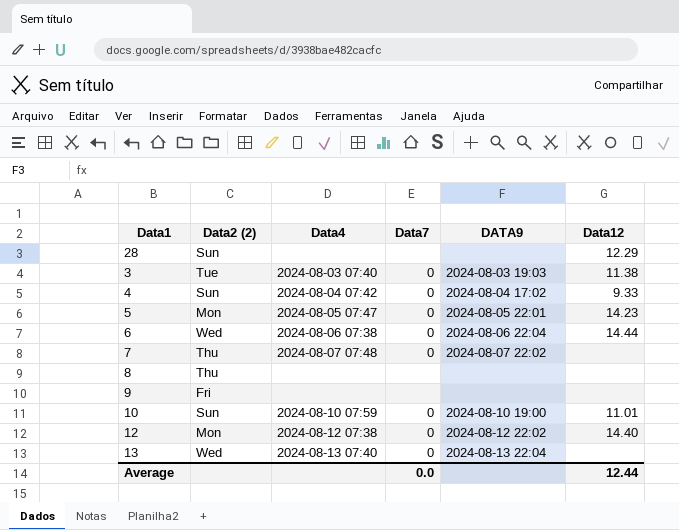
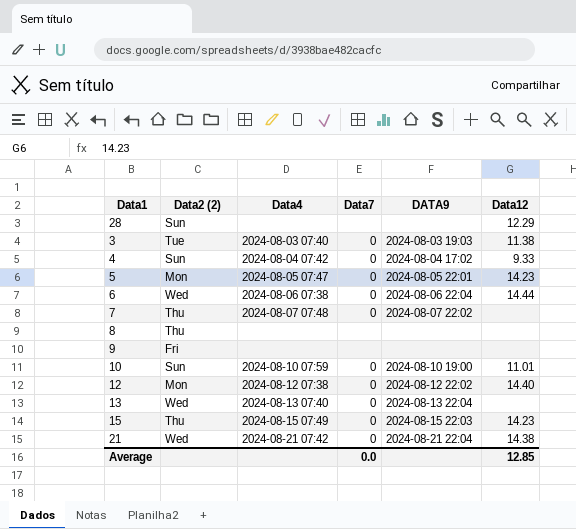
row 15: none -> Thu | 2024-08-15 07:49 | 0 | 2024-08-15 22:03 | 14.23
row 21: none -> Wed | 2024-08-21 07:42 | 0 | 2024-08-21 22:04 | 14.38
Average | Data12: 12.44 -> 12.85

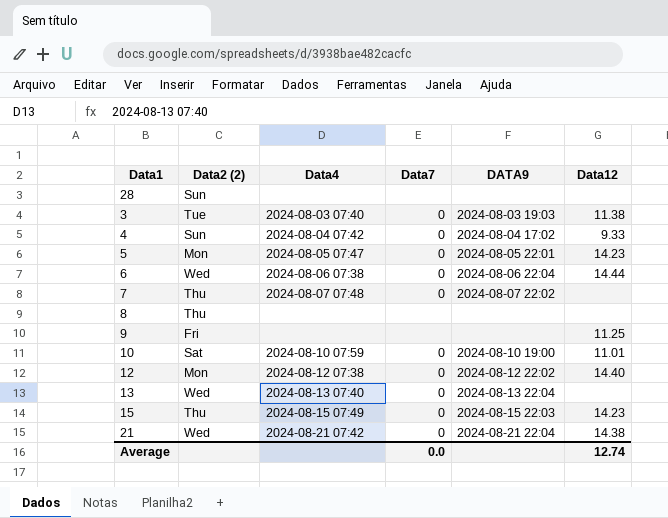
28 | Data12: 12.29 -> none
9 | Data12: none -> 11.25
10 | Data2 (2): Sun -> Sat
Average | Data12: 12.85 -> 12.74

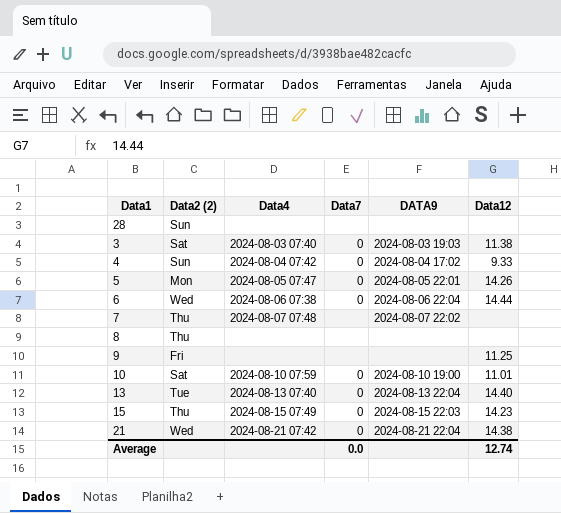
row 12: Mon | 2024-08-12 07:38 | 0 | 2024-08-12 22:02 | 14.40 -> none
3 | Data2 (2): Tue -> Sat
5 | Data12: 14.23 -> 14.26
7 | Data7: 0 -> none
13 | Data2 (2): Wed -> Tue
13 | Data12: none -> 14.40

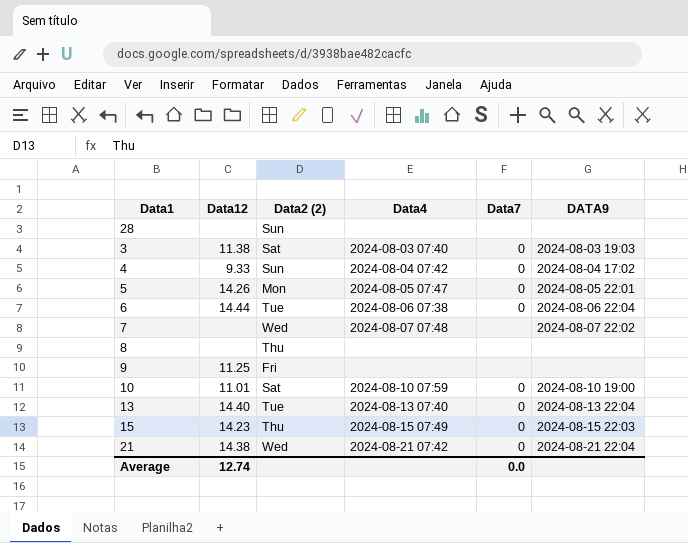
column Data12 | position: 6 -> 2
6 | Data2 (2): Wed -> Tue
7 | Data2 (2): Thu -> Wed

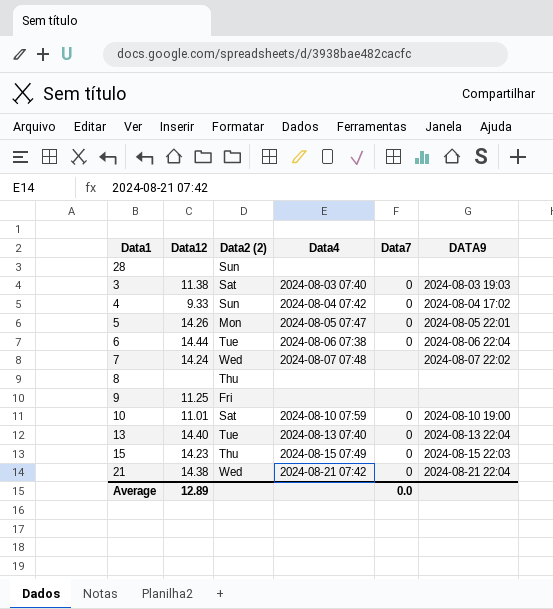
7 | Data12: none -> 14.24
Average | Data12: 12.74 -> 12.89

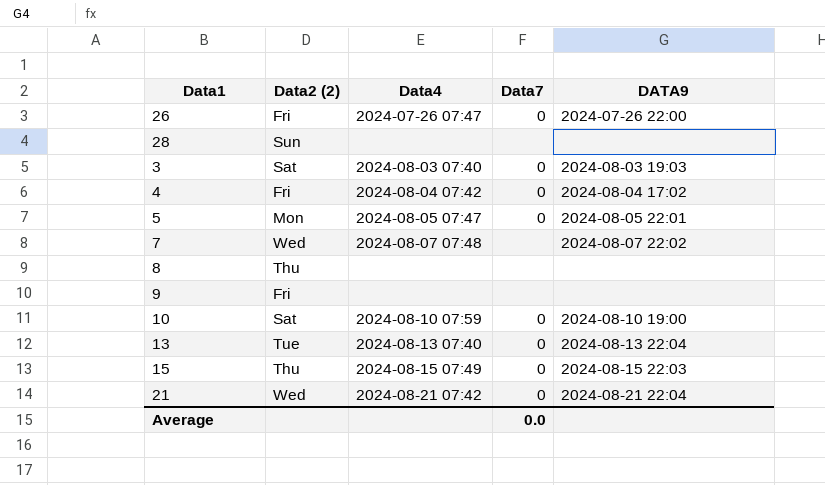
column Data12 | position: 2 -> none
row 6: 14.44 | Tue | 2024-08-06 07:38 | 0 | 2024-08-06 22:04 -> none
row 26: none -> Fri | 2024-07-26 07:47 | 0 | 2024-07-26 22:00
4 | Data2 (2): Sun -> Fri

